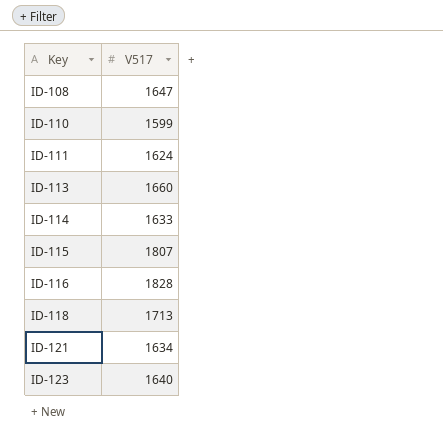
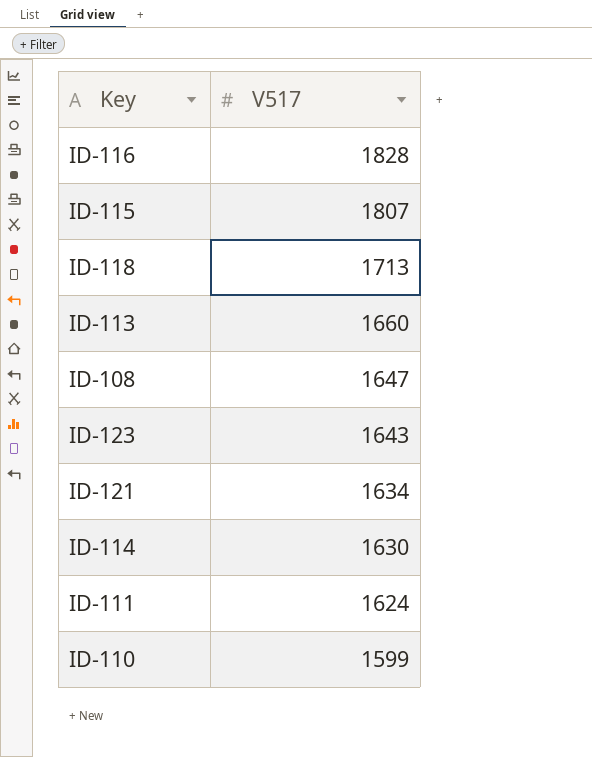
row order: Key ascending -> V517 descending
ID-123 | V517: 1640 -> 1643
ID-114 | V517: 1633 -> 1630

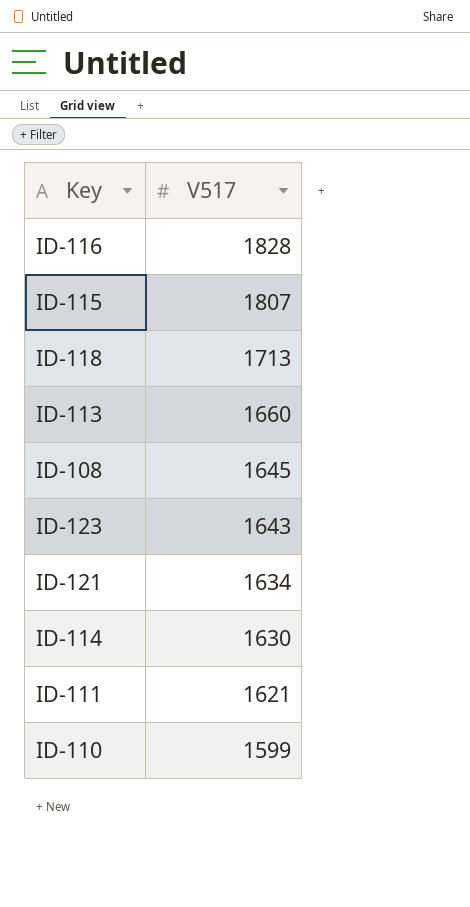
ID-108 | V517: 1647 -> 1645
ID-111 | V517: 1624 -> 1621

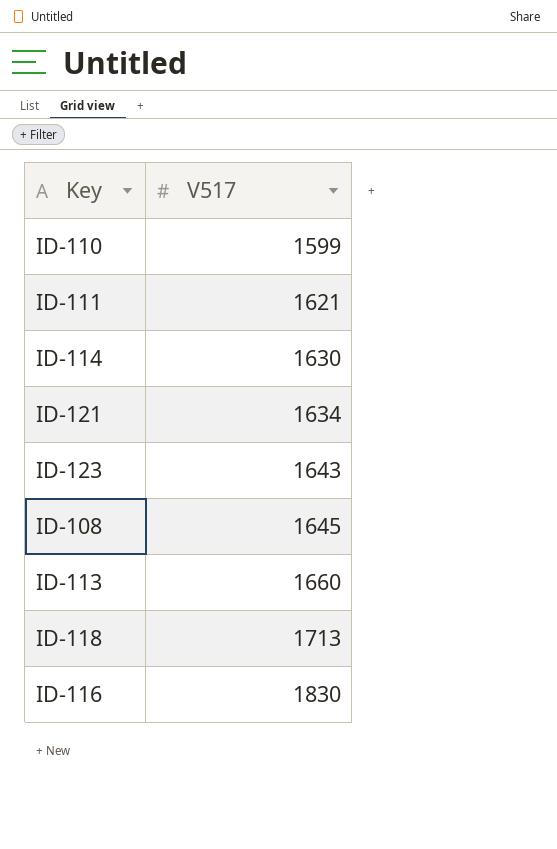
row order: V517 descending -> V517 ascending
row ID-115: 1807 -> none
ID-116 | V517: 1828 -> 1830

